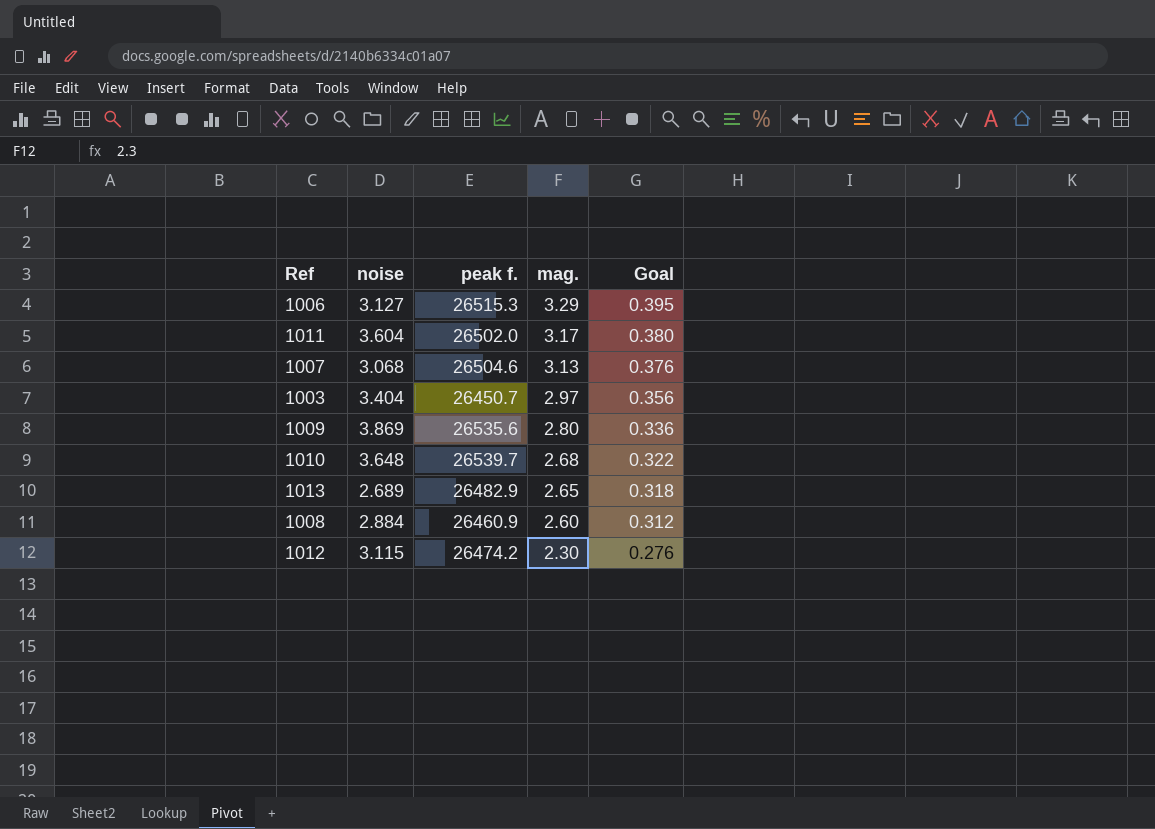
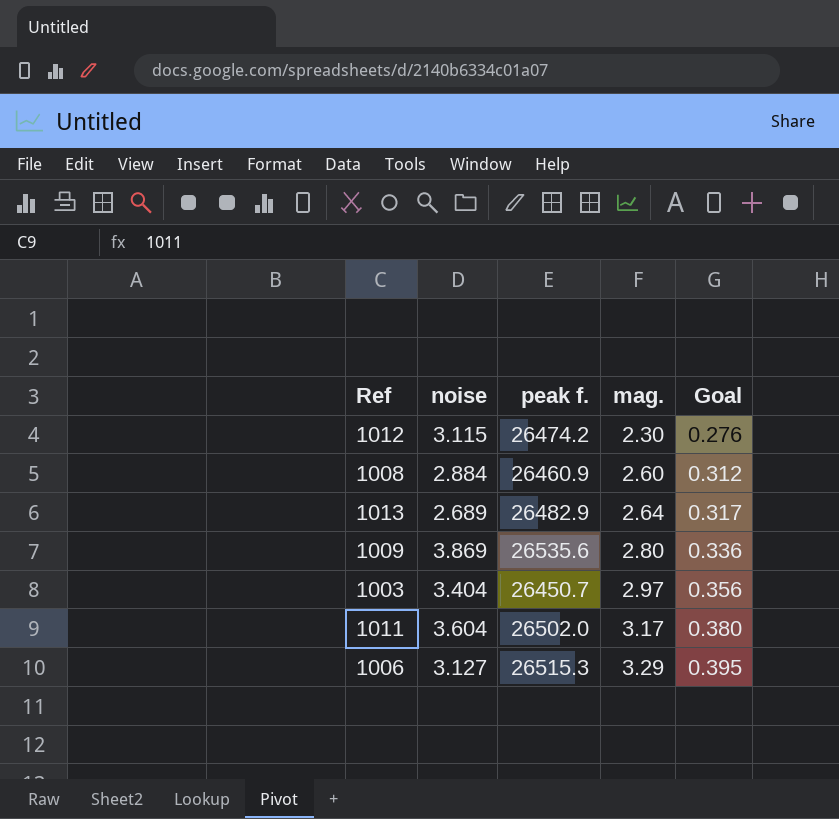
row order: mag. descending -> mag. ascending
row 1007: 3.068 | 26504.6 | 3.13 | 0.376 -> none
row 1010: 3.648 | 26539.7 | 2.68 | 0.322 -> none
1013 | mag.: 2.65 -> 2.64
1013 | Goal: 0.318 -> 0.317

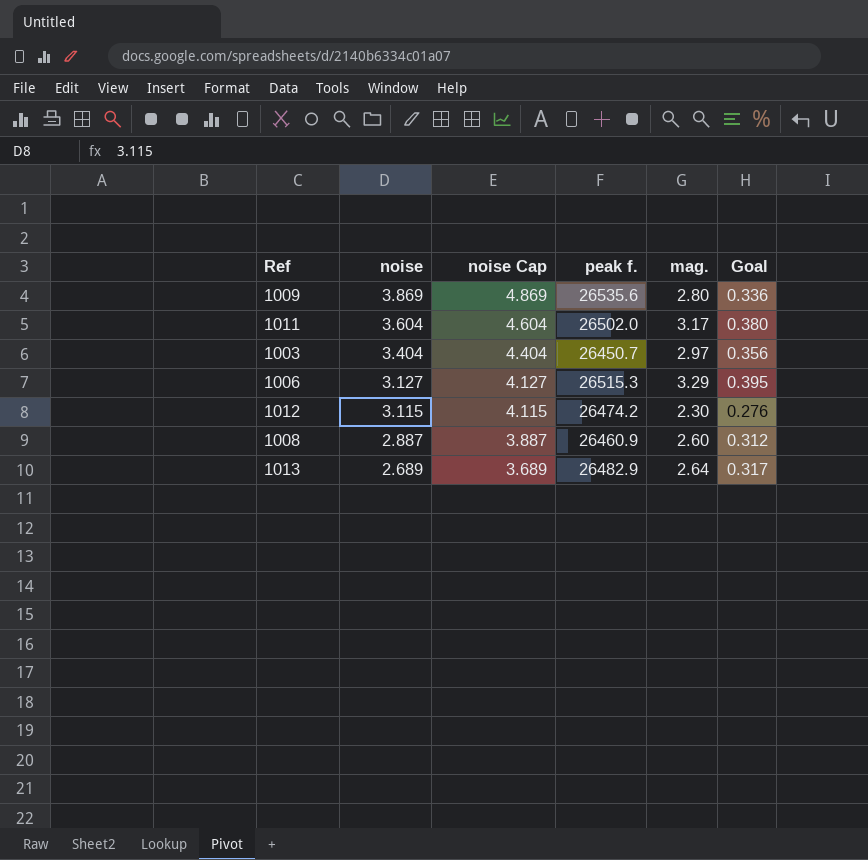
row order: mag. ascending -> noise descending
column noise Cap | formula: none -> [noise] + 1
1008 | noise: 2.884 -> 2.887

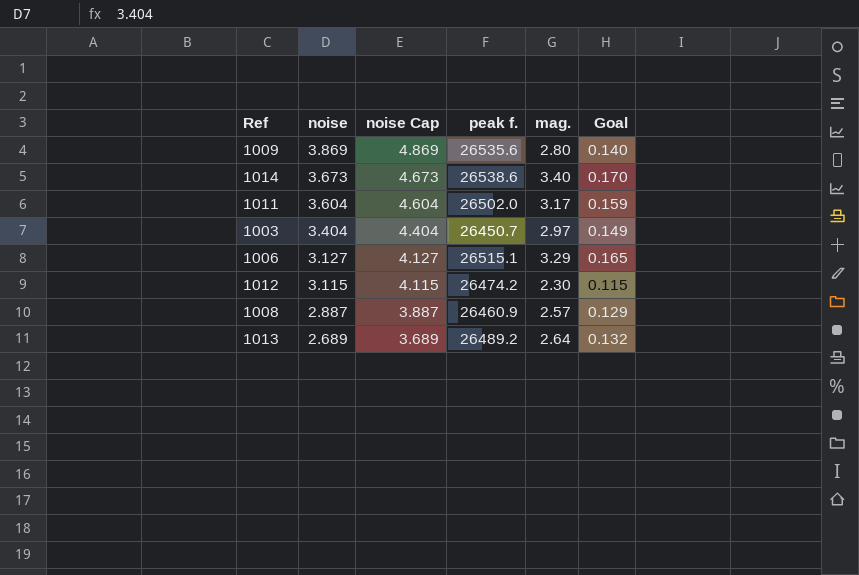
column Goal | formula: [mag.] * 0.12 -> [mag.] * 0.05
row 1014: none -> 3.673 | 4.673 | 26538.6 | 3.40 | 0.170
1006 | peak f.: 26515.3 -> 26515.1
1008 | mag.: 2.60 -> 2.57
1013 | peak f.: 26482.9 -> 26489.2

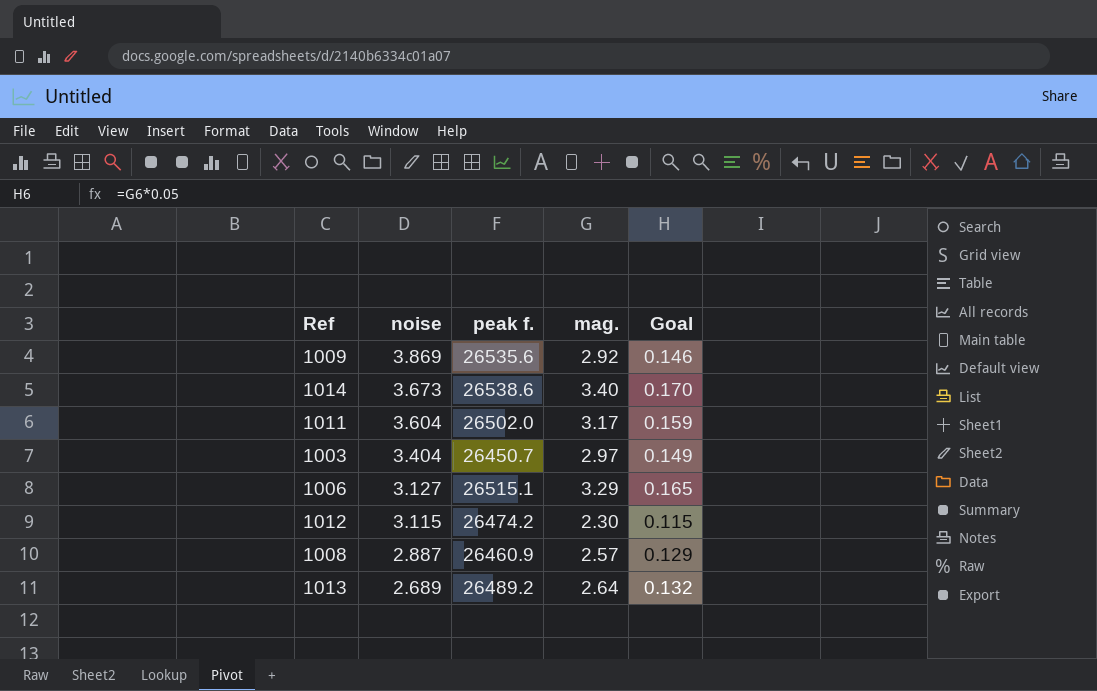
column noise Cap | formula: [noise] + 1 -> none
1009 | mag.: 2.80 -> 2.92
1009 | Goal: 0.140 -> 0.146

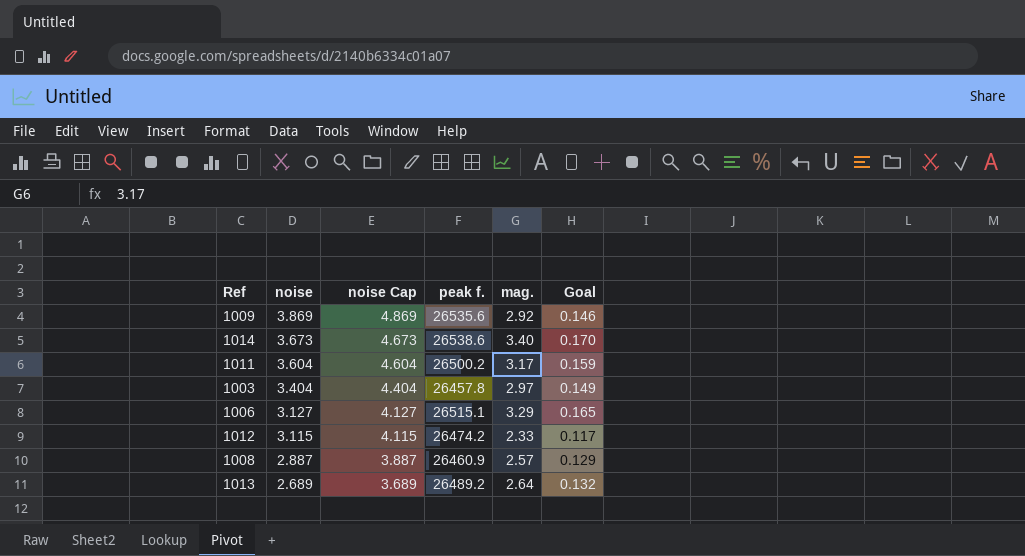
column noise Cap | formula: none -> [noise] + 1
1011 | peak f.: 26502.0 -> 26500.2
1003 | peak f.: 26450.7 -> 26457.8
1012 | mag.: 2.30 -> 2.33
1012 | Goal: 0.115 -> 0.117

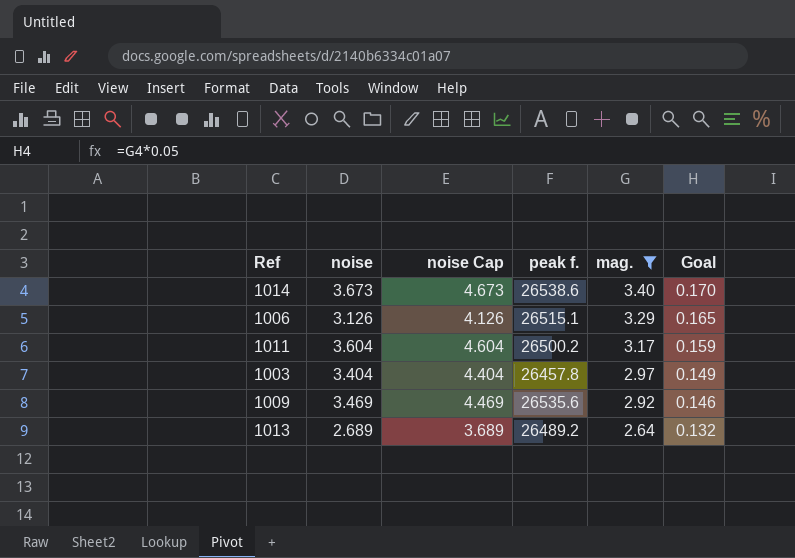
filter: none -> mag. >= 2.64
row order: noise descending -> mag. descending
1006 | noise: 3.127 -> 3.126
1006 | noise Cap: 4.127 -> 4.126
1009 | noise: 3.869 -> 3.469
1009 | noise Cap: 4.869 -> 4.469

